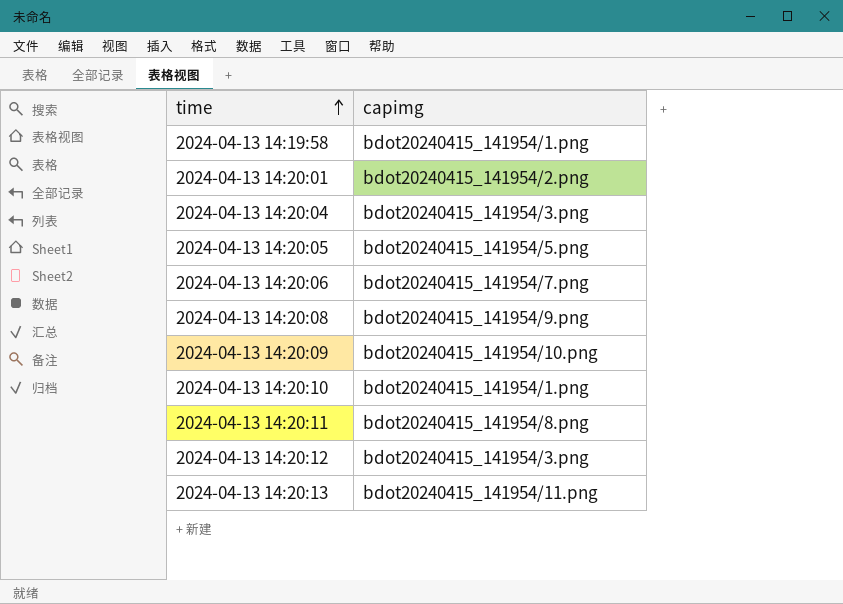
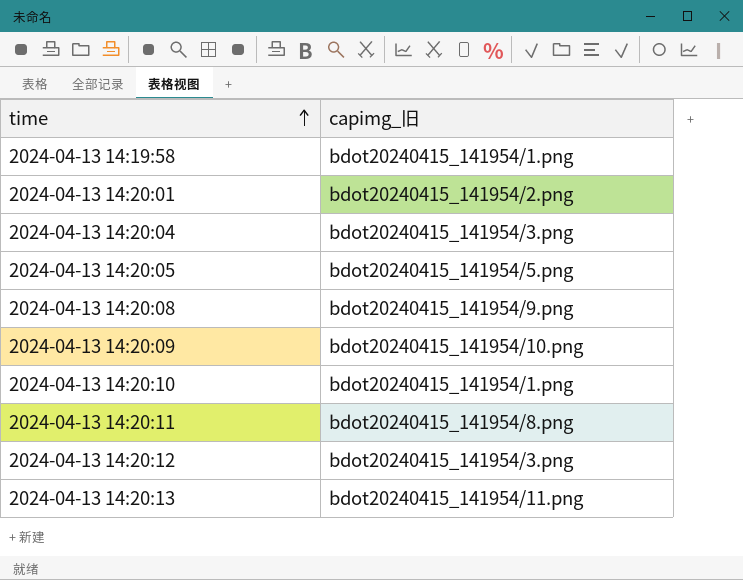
column name: capimg -> capimg_旧
row 2024-04-13 14:20:06: bdot20240415_141954/7.png -> none

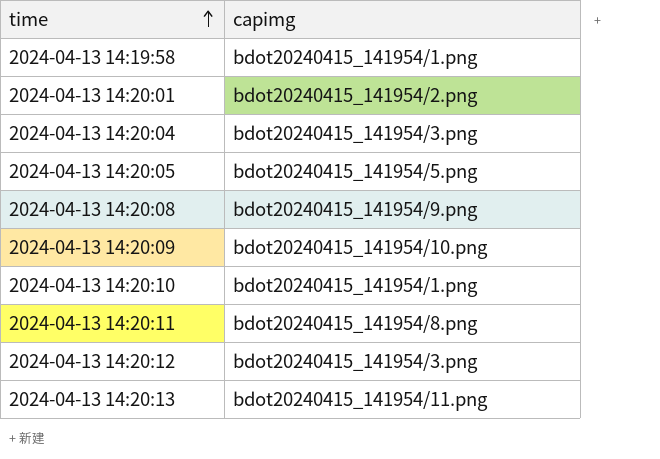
column name: capimg_旧 -> capimg

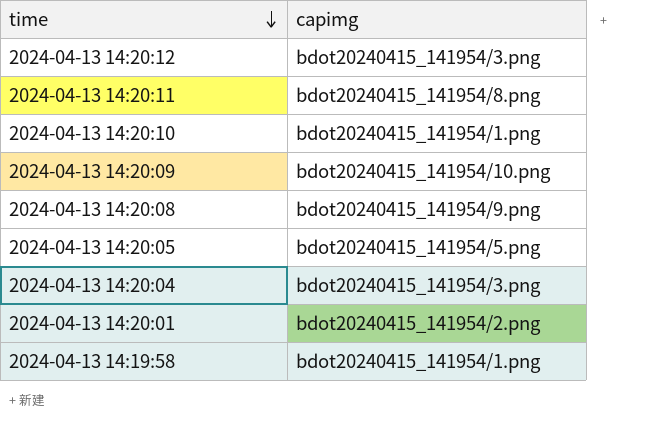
row order: time ascending -> time descending
row 2024-04-13 14:20:13: bdot20240415_141954/11.png -> none

